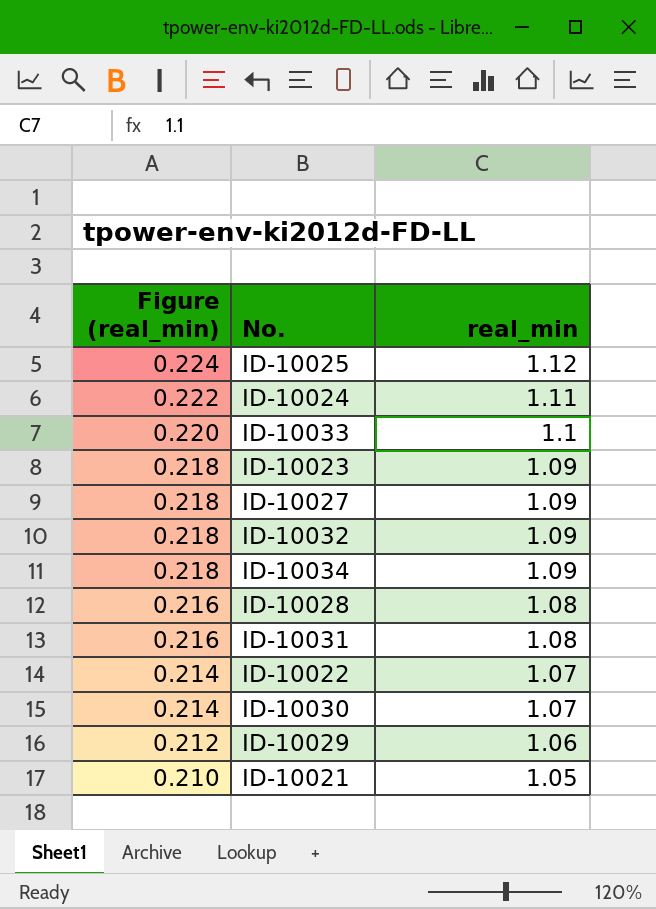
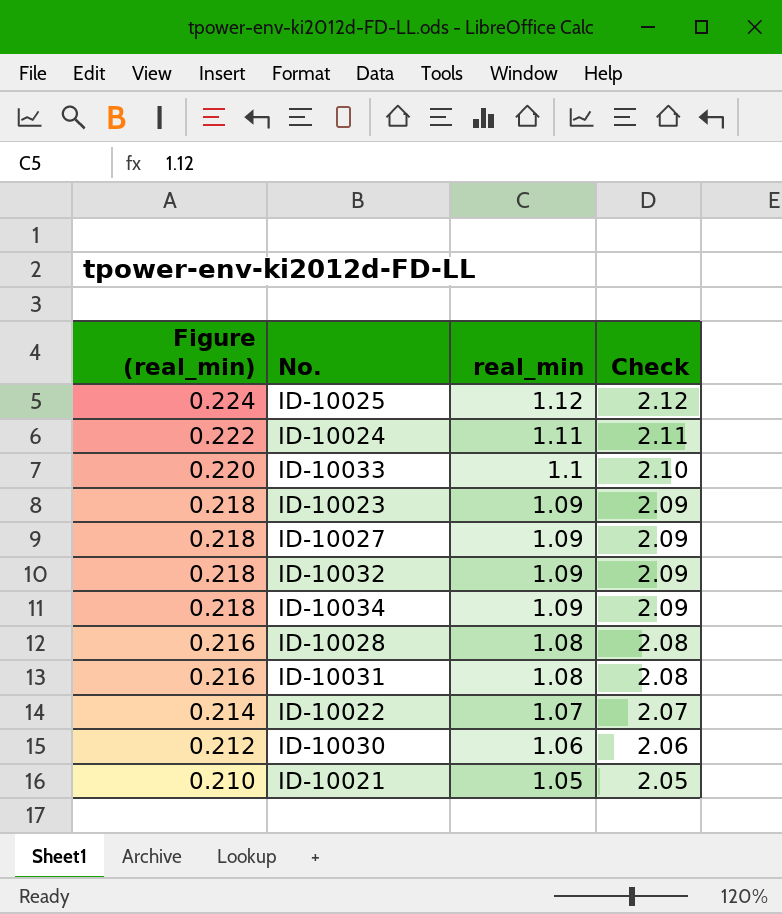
column Check | formula: none -> [real_min] + 1
row ID-10029: 0.212 | 1.06 -> none
ID-10030 | Figure (real_min): 0.214 -> 0.212
ID-10030 | real_min: 1.07 -> 1.06

